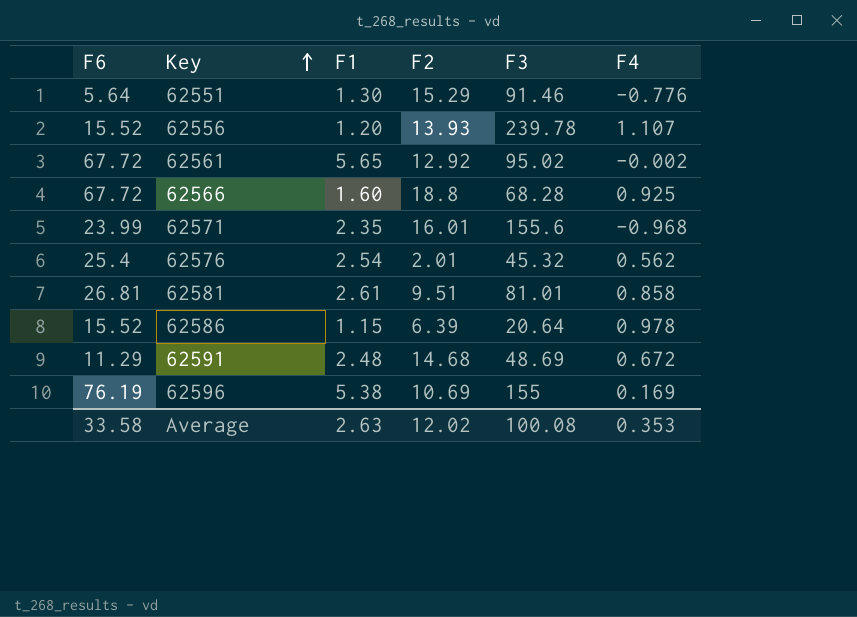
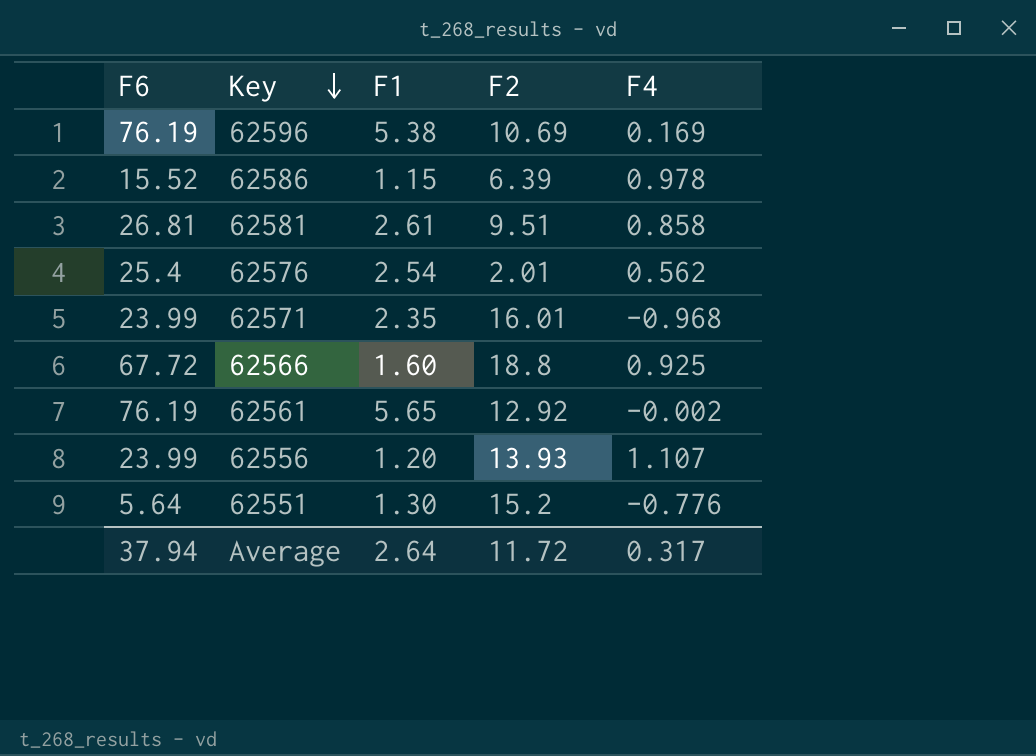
row order: Key ascending -> Key descending
column F3 | position: 5 -> none
row 62591: 11.29 | 2.48 | 14.68 | 48.69 | 0.672 -> none
62561 | F6: 67.72 -> 76.19
62556 | F6: 15.52 -> 23.99
62551 | F2: 15.29 -> 15.2
Average | F6: 33.58 -> 37.94
Average | F1: 2.63 -> 2.64
Average | F2: 12.02 -> 11.72
Average | F4: 0.353 -> 0.317

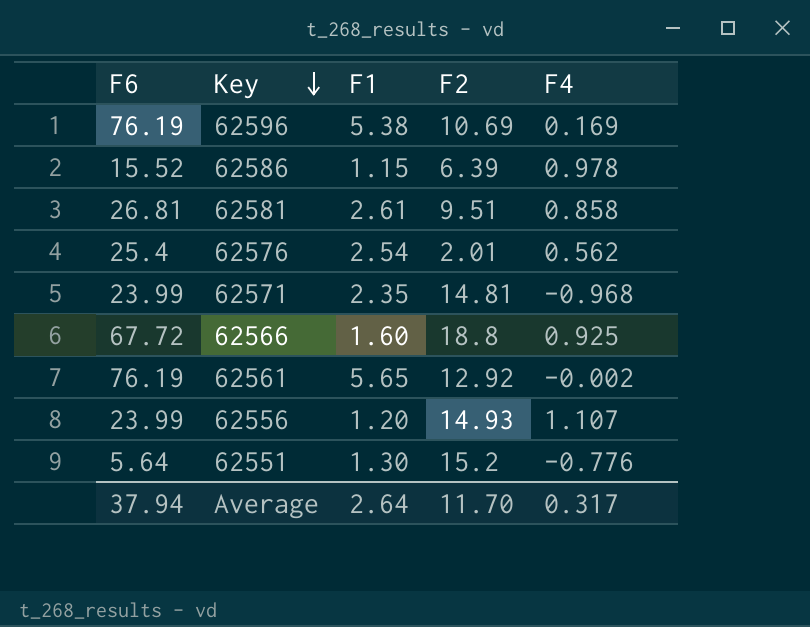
62571 | F2: 16.01 -> 14.81
62556 | F2: 13.93 -> 14.93
Average | F2: 11.72 -> 11.70

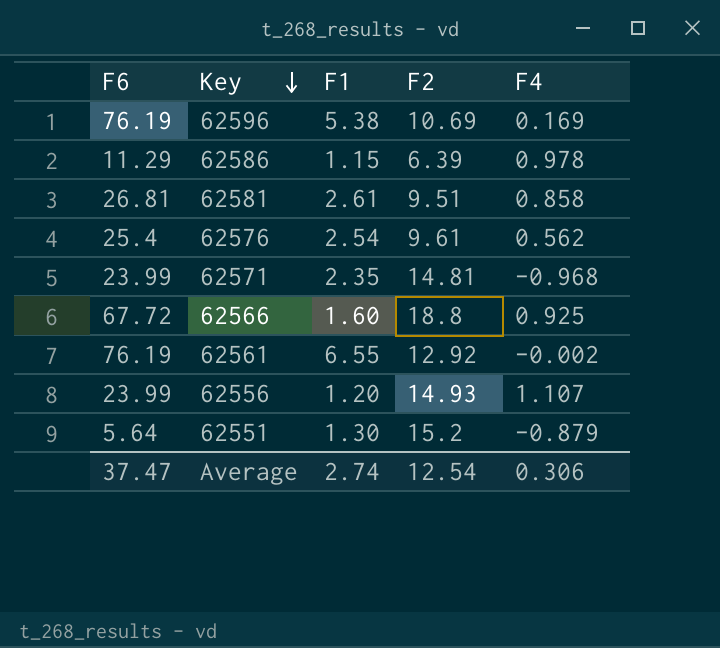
62586 | F6: 15.52 -> 11.29
62576 | F2: 2.01 -> 9.61
62561 | F1: 5.65 -> 6.55
62551 | F4: -0.776 -> -0.879
Average | F6: 37.94 -> 37.47
Average | F1: 2.64 -> 2.74
Average | F2: 11.70 -> 12.54
Average | F4: 0.317 -> 0.306

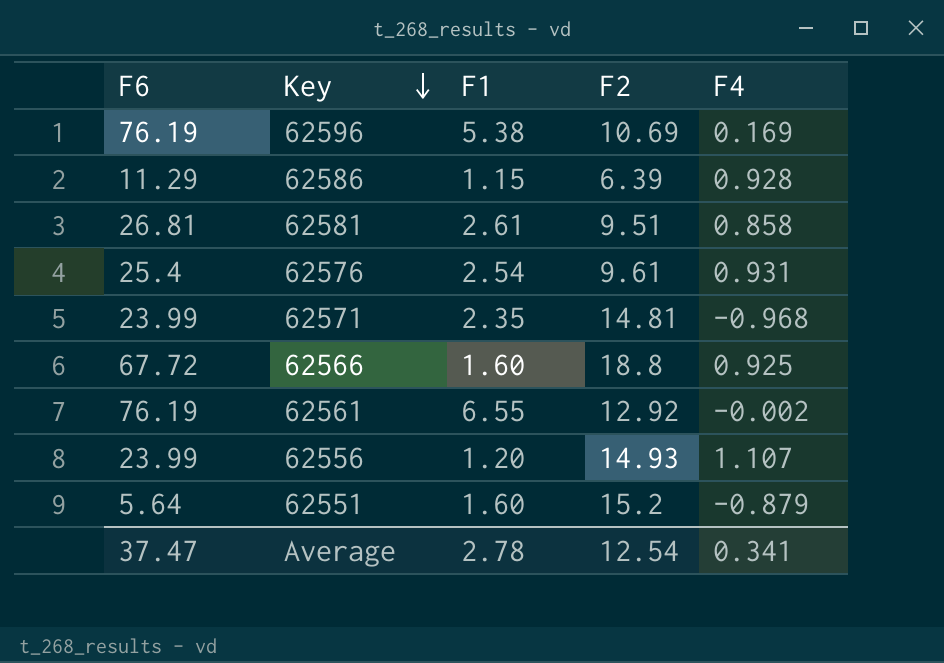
62586 | F4: 0.978 -> 0.928
62576 | F4: 0.562 -> 0.931
62551 | F1: 1.30 -> 1.60
Average | F1: 2.74 -> 2.78
Average | F4: 0.306 -> 0.341

